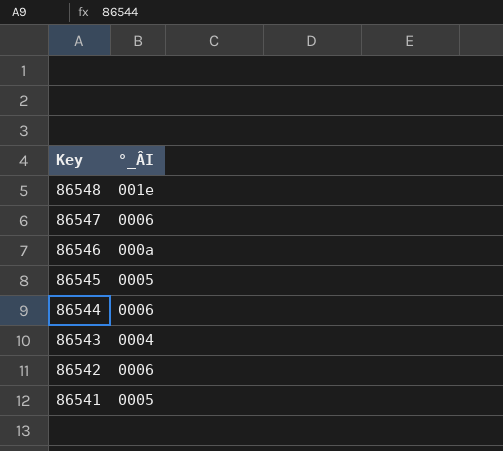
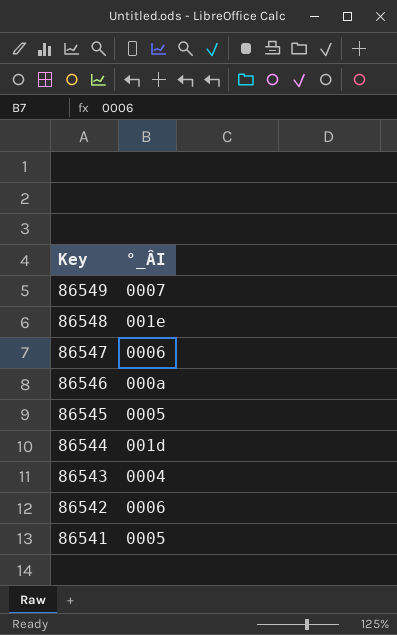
row 86549: none -> 0007
86544 | °_ÂI: 0006 -> 001d

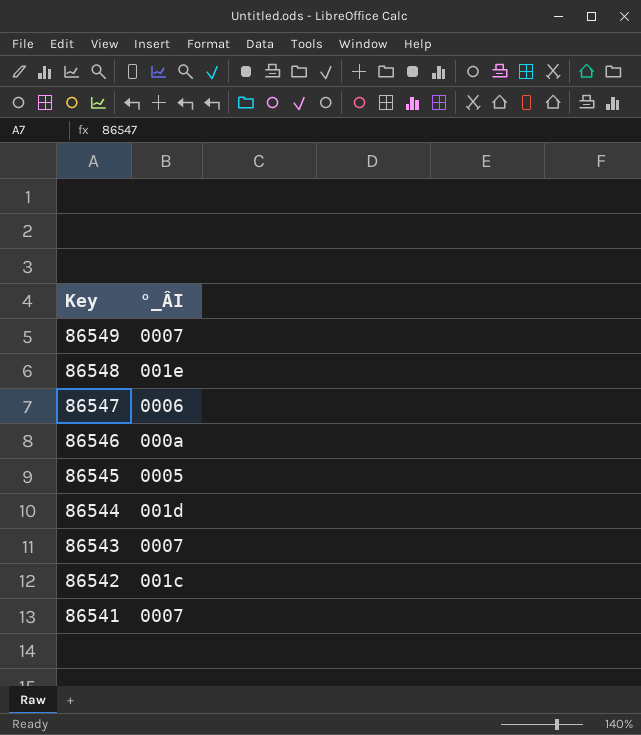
86543 | °_ÂI: 0004 -> 0007
86542 | °_ÂI: 0006 -> 001c
86541 | °_ÂI: 0005 -> 0007

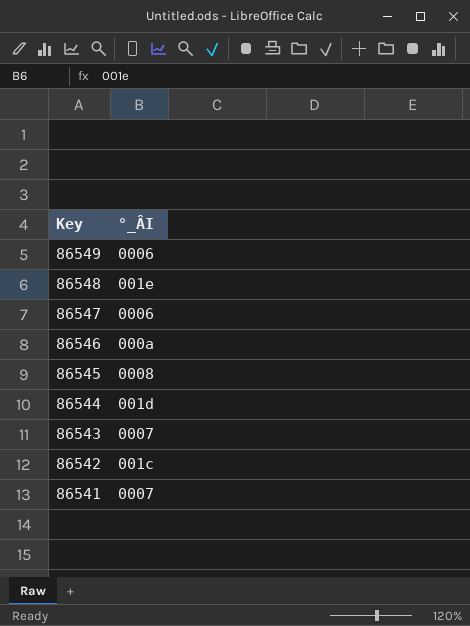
86549 | °_ÂI: 0007 -> 0006
86545 | °_ÂI: 0005 -> 0008

